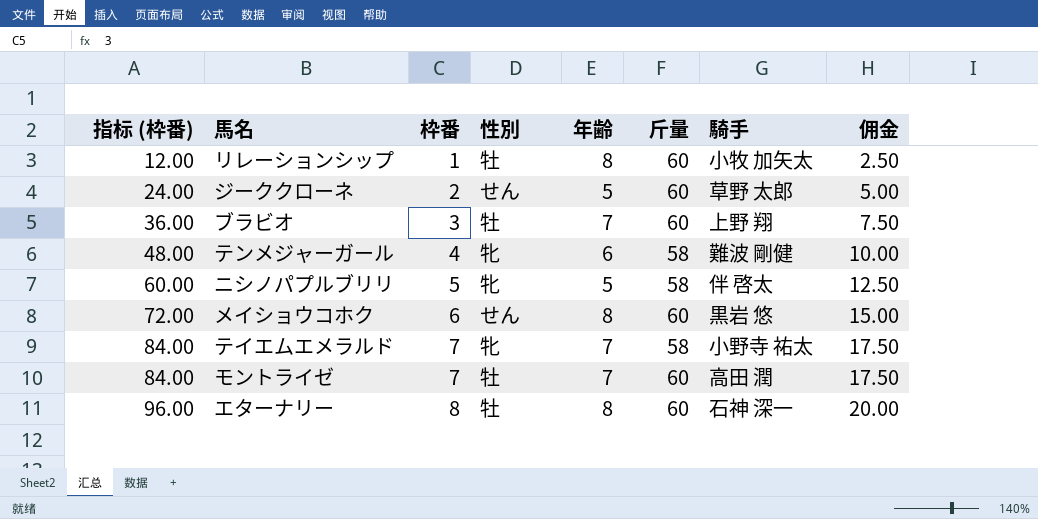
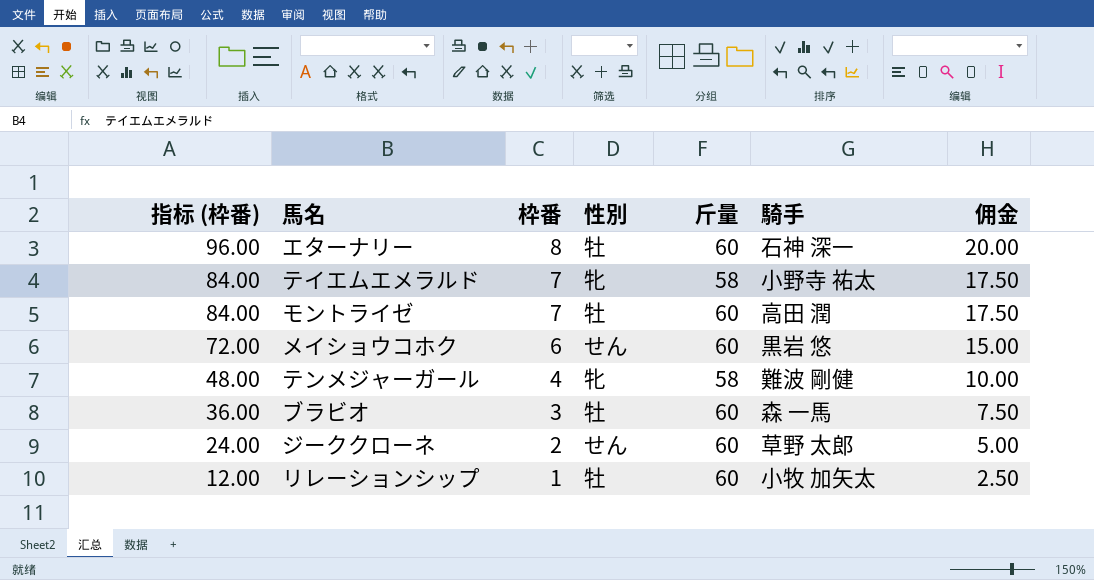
row order: 指标 (枠番) ascending -> 指标 (枠番) descending
column 年齢 | position: 5 -> none
row ニシノパプルブリリ: 60.00 | 5 | 牝 | 5 | 58 | 伴 啓太 | 12.50 -> none
ブラビオ | 騎手: 上野 翔 -> 森 一馬

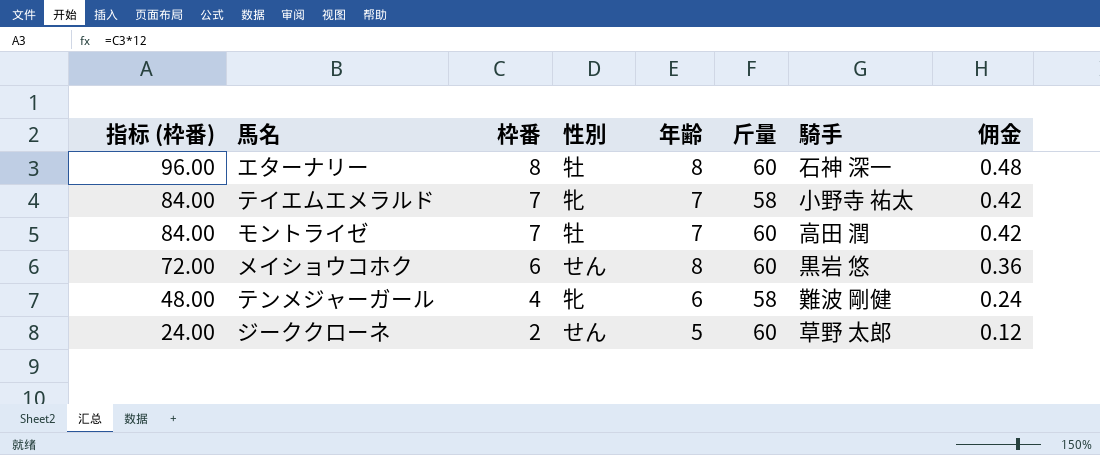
column 年齢 | position: none -> 5
column 佣金 | formula: [枠番] * 2.5 -> [枠番] * 0.06
row ブラビオ: 36.00 | 3 | 牡 | 60 | 森 一馬 | 7.50 -> none
row リレーションシップ: 12.00 | 1 | 牡 | 60 | 小牧 加矢太 | 2.50 -> none

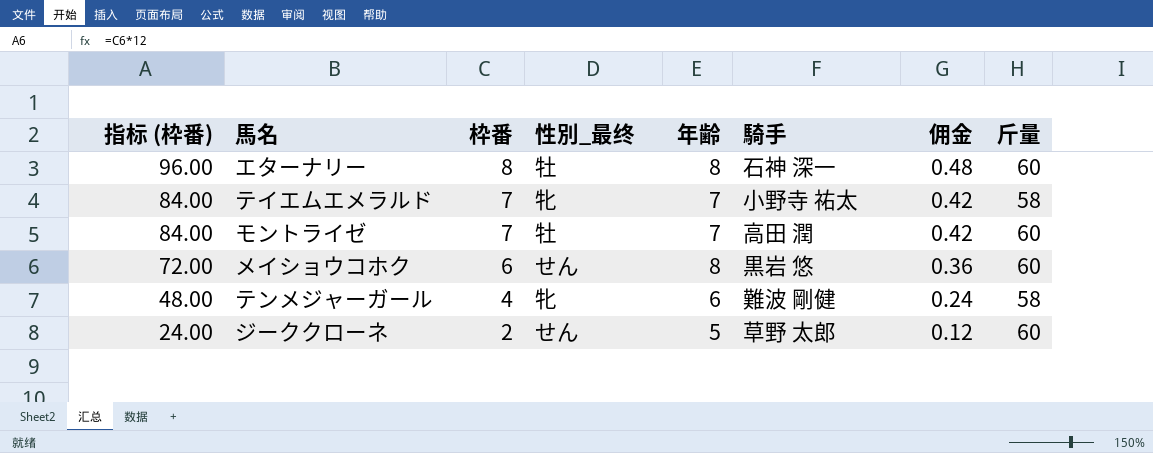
column name: 性別 -> 性別_最终
column 斤量 | position: 6 -> 8

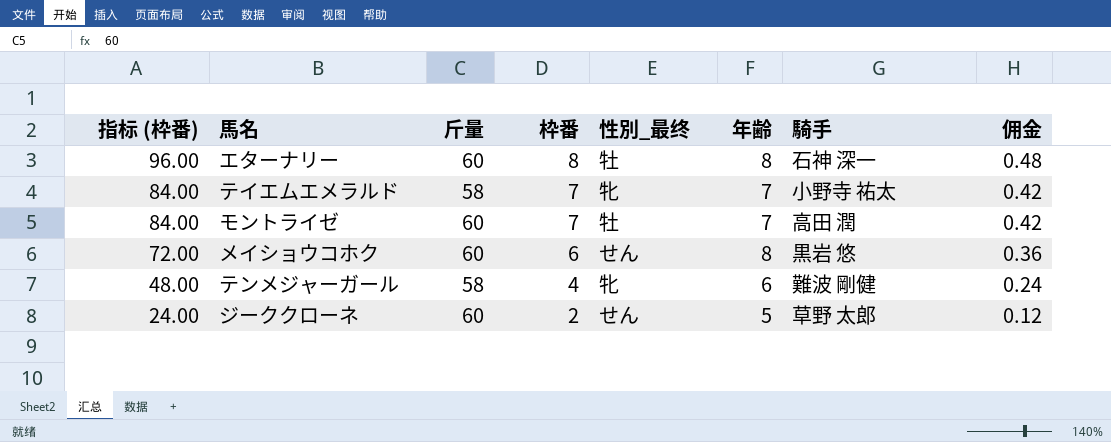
column 斤量 | position: 8 -> 3

